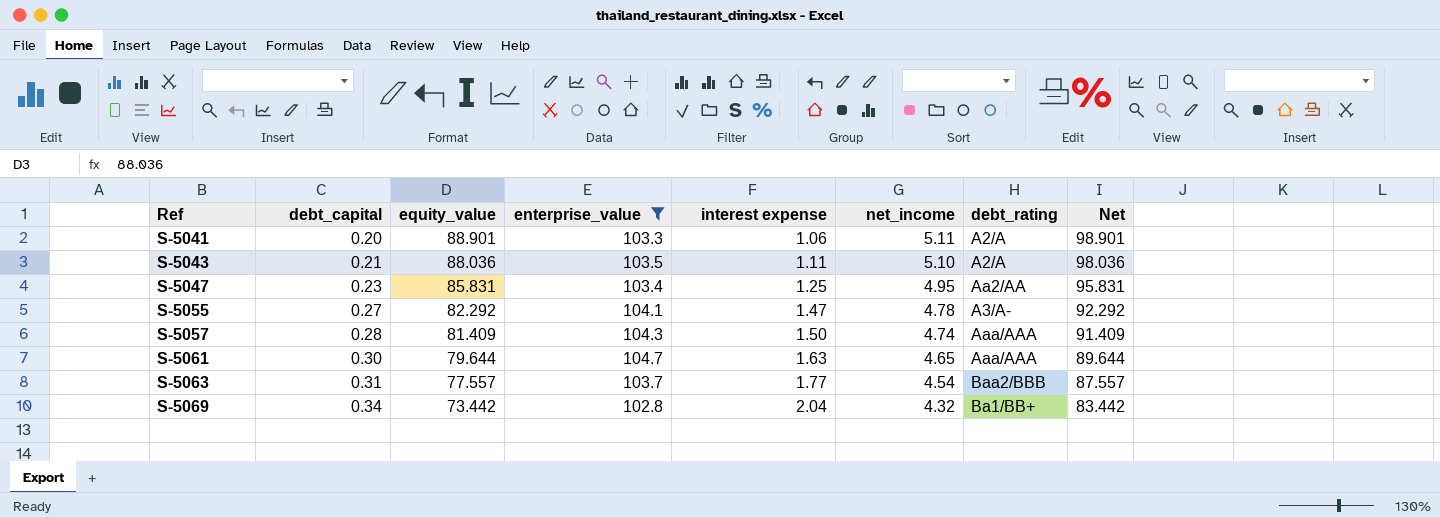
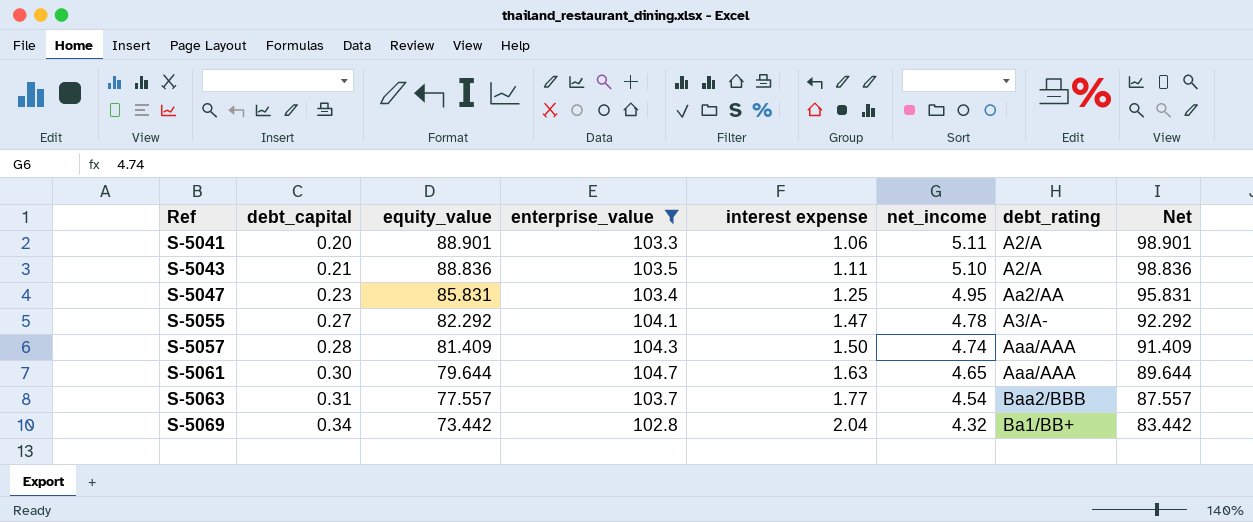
S-5043 | equity_value: 88.036 -> 88.836
S-5043 | Net: 98.036 -> 98.836

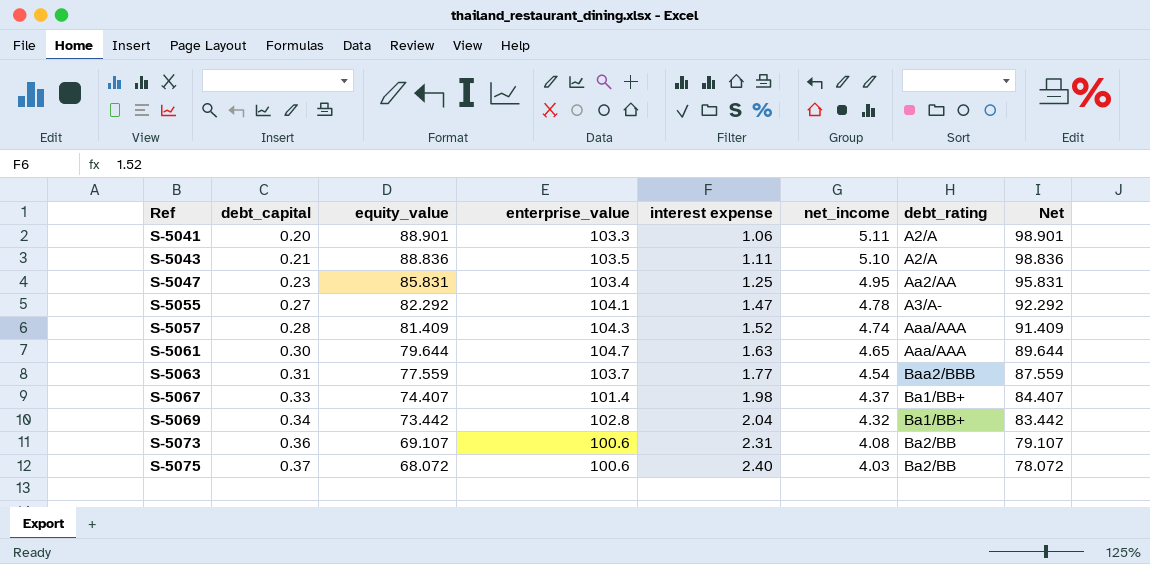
filter: enterprise_value >= 102.8 -> none
S-5057 | interest expense: 1.50 -> 1.52
S-5063 | equity_value: 77.557 -> 77.559
S-5063 | Net: 87.557 -> 87.559

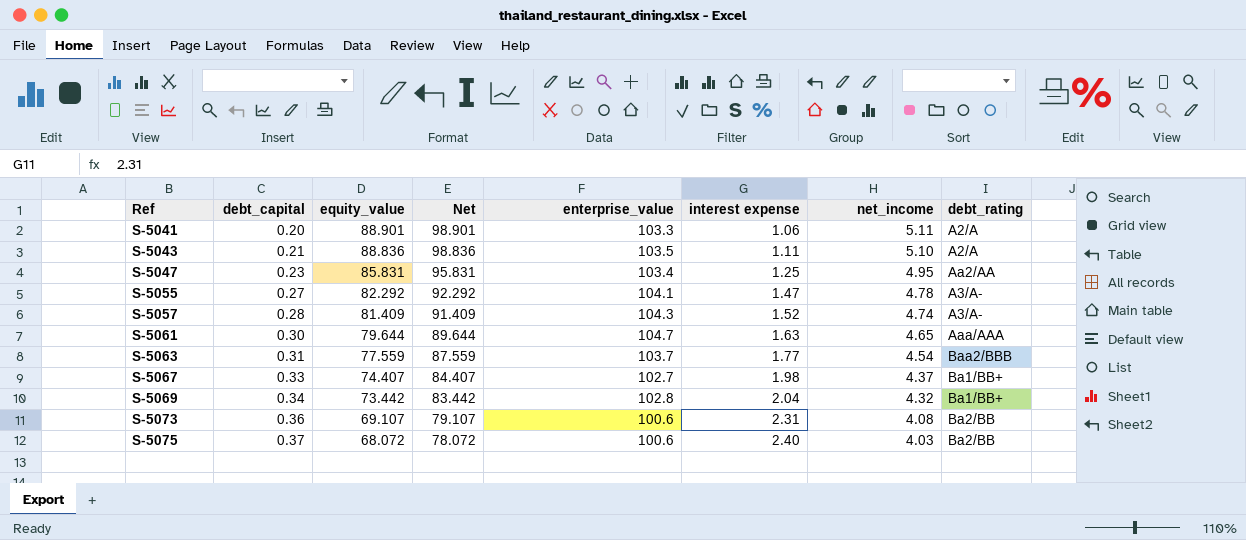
column Net | position: 8 -> 4
S-5057 | debt_rating: Aaa/AAA -> A3/A-
S-5067 | enterprise_value: 101.4 -> 102.7

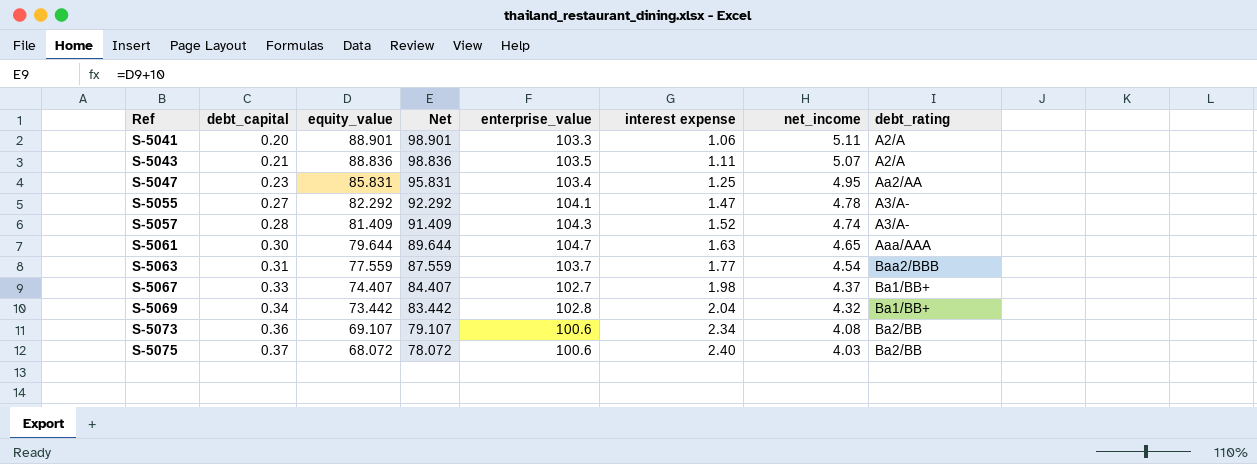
S-5043 | net_income: 5.10 -> 5.07
S-5073 | interest expense: 2.31 -> 2.34

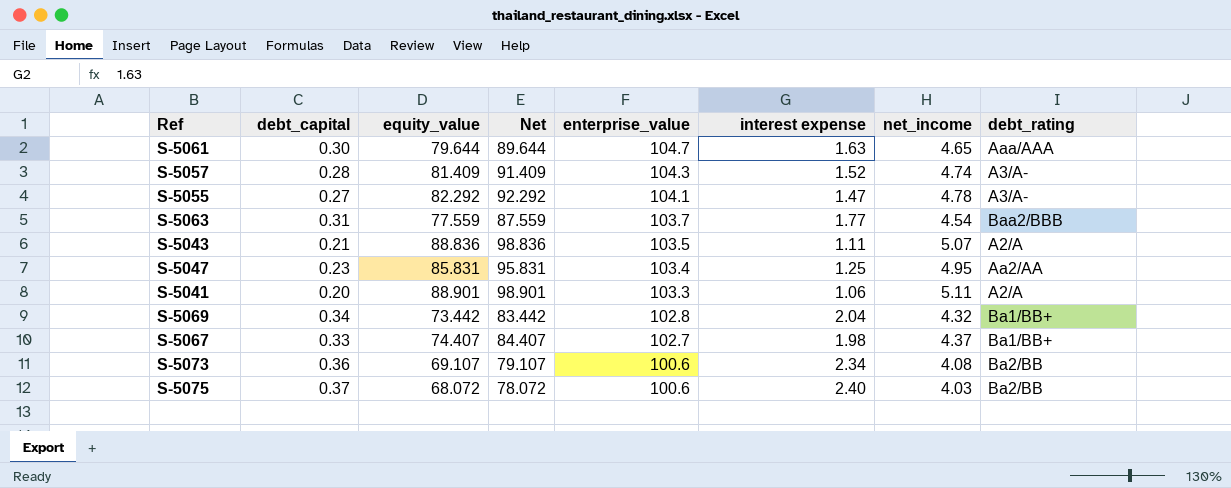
row order: Ref ascending -> enterprise_value descending

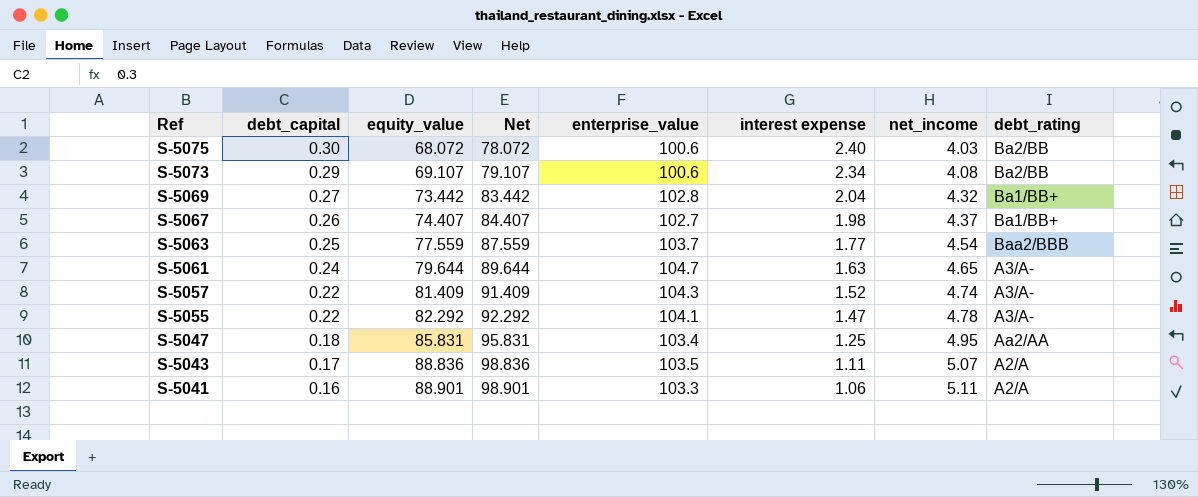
row order: enterprise_value descending -> Ref descending
S-5075 | debt_capital: 0.37 -> 0.30
S-5073 | debt_capital: 0.36 -> 0.29
S-5069 | debt_capital: 0.34 -> 0.27
S-5067 | debt_capital: 0.33 -> 0.26
S-5063 | debt_capital: 0.31 -> 0.25
S-5061 | debt_capital: 0.30 -> 0.24
S-5061 | debt_rating: Aaa/AAA -> A3/A-
S-5057 | debt_capital: 0.28 -> 0.22
S-5055 | debt_capital: 0.27 -> 0.22
S-5047 | debt_capital: 0.23 -> 0.18
S-5043 | debt_capital: 0.21 -> 0.17
S-5041 | debt_capital: 0.20 -> 0.16

